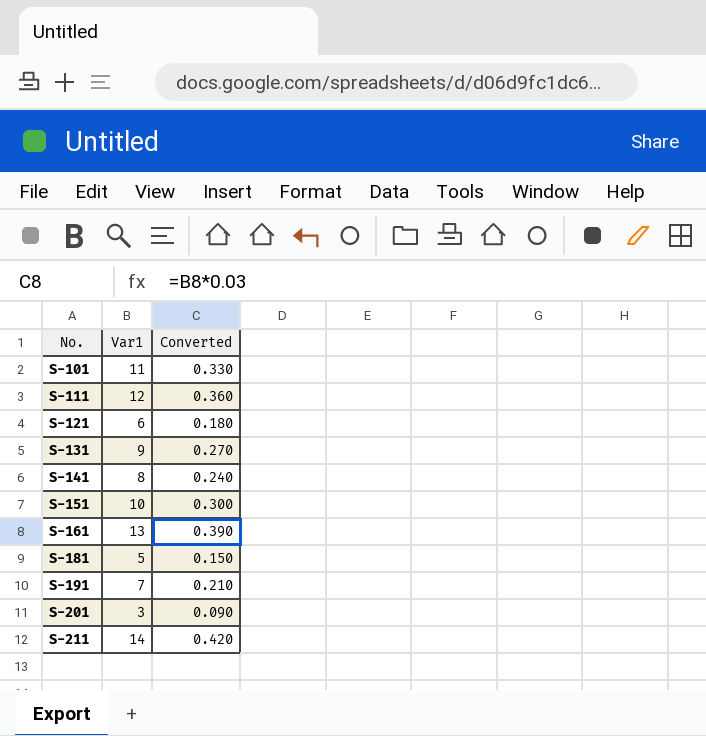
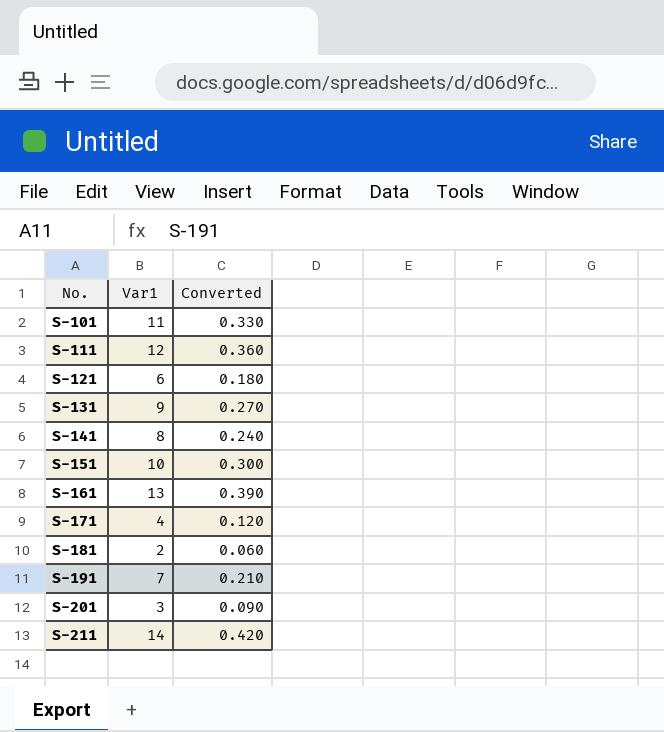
row S-171: none -> 4 | 0.120
S-181 | Var1: 5 -> 2
S-181 | Converted: 0.150 -> 0.060

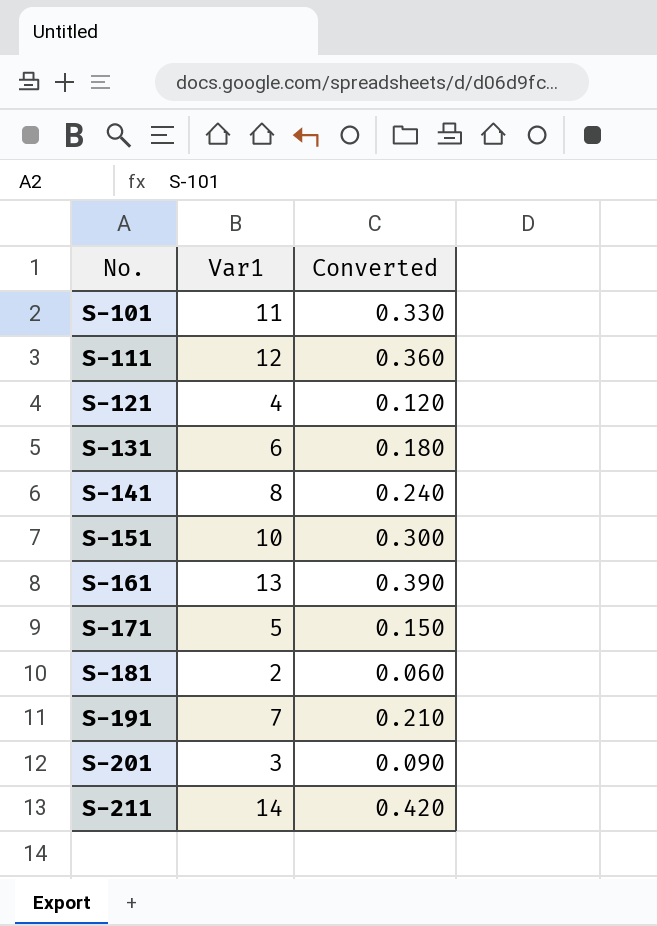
S-121 | Var1: 6 -> 4
S-121 | Converted: 0.180 -> 0.120
S-131 | Var1: 9 -> 6
S-131 | Converted: 0.270 -> 0.180
S-171 | Var1: 4 -> 5
S-171 | Converted: 0.120 -> 0.150

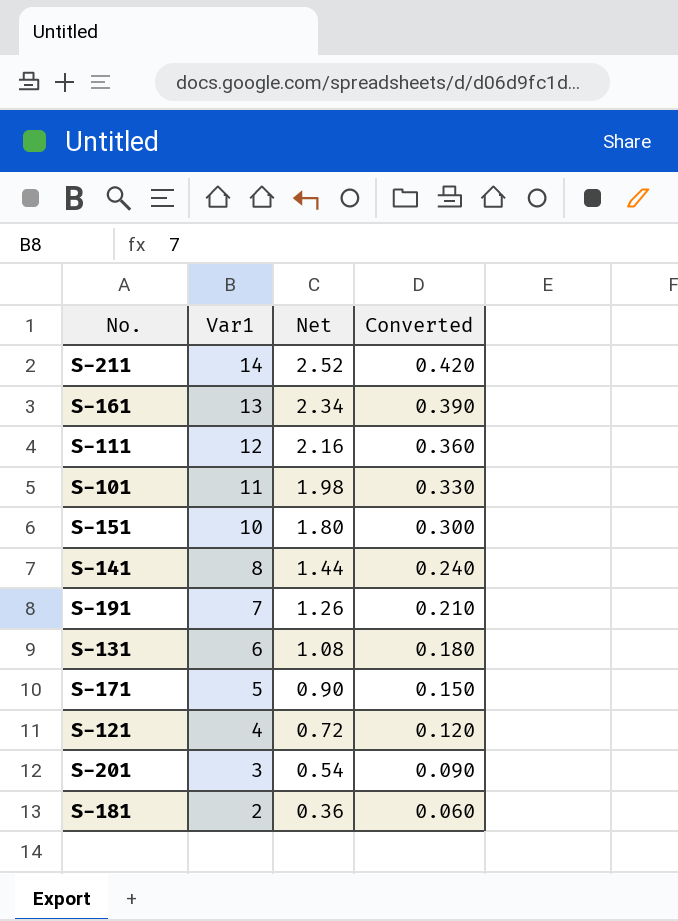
row order: No. ascending -> Var1 descending
column Net | formula: none -> [Var1] * 0.18

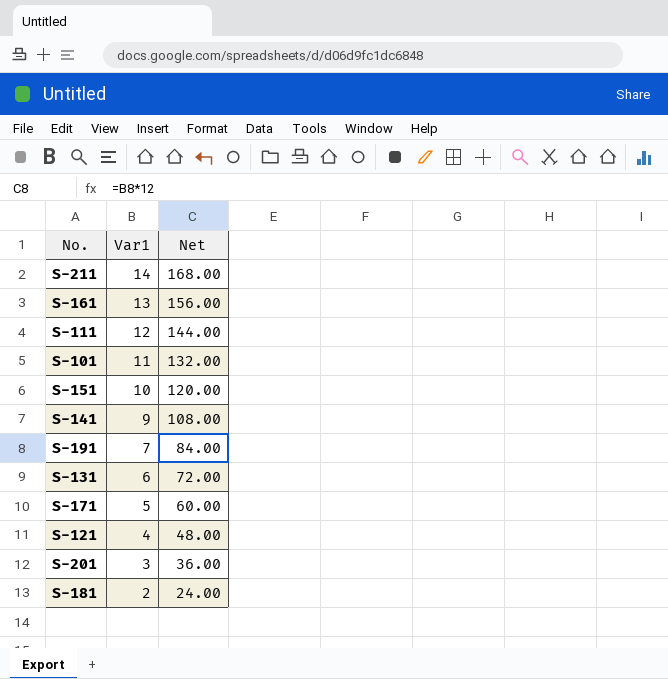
column Converted | formula: [Var1] * 0.03 -> none
column Net | formula: [Var1] * 0.18 -> [Var1] * 12
S-141 | Var1: 8 -> 9

